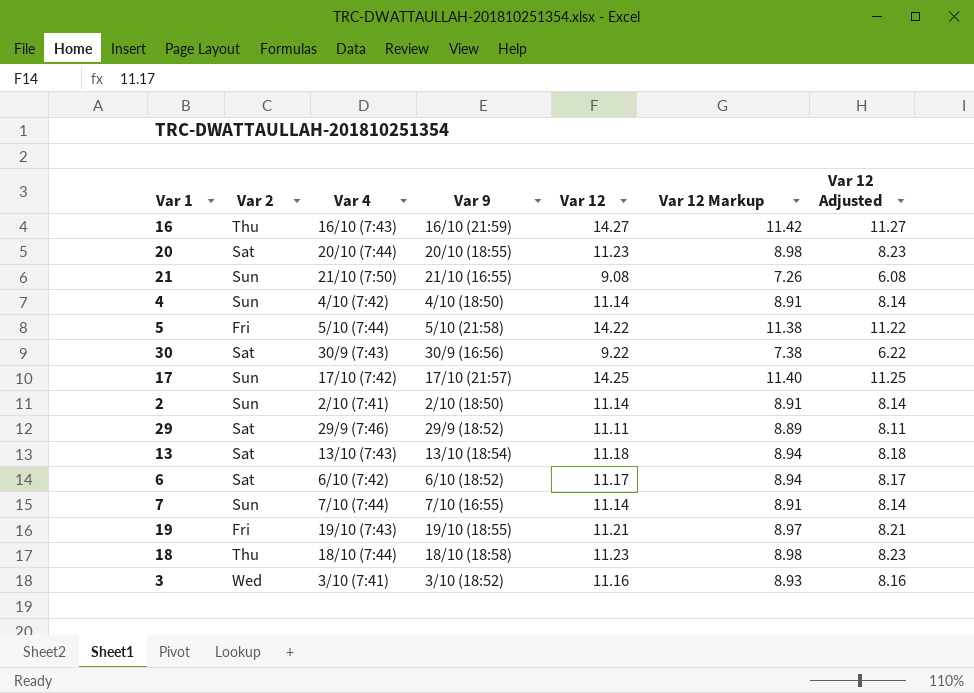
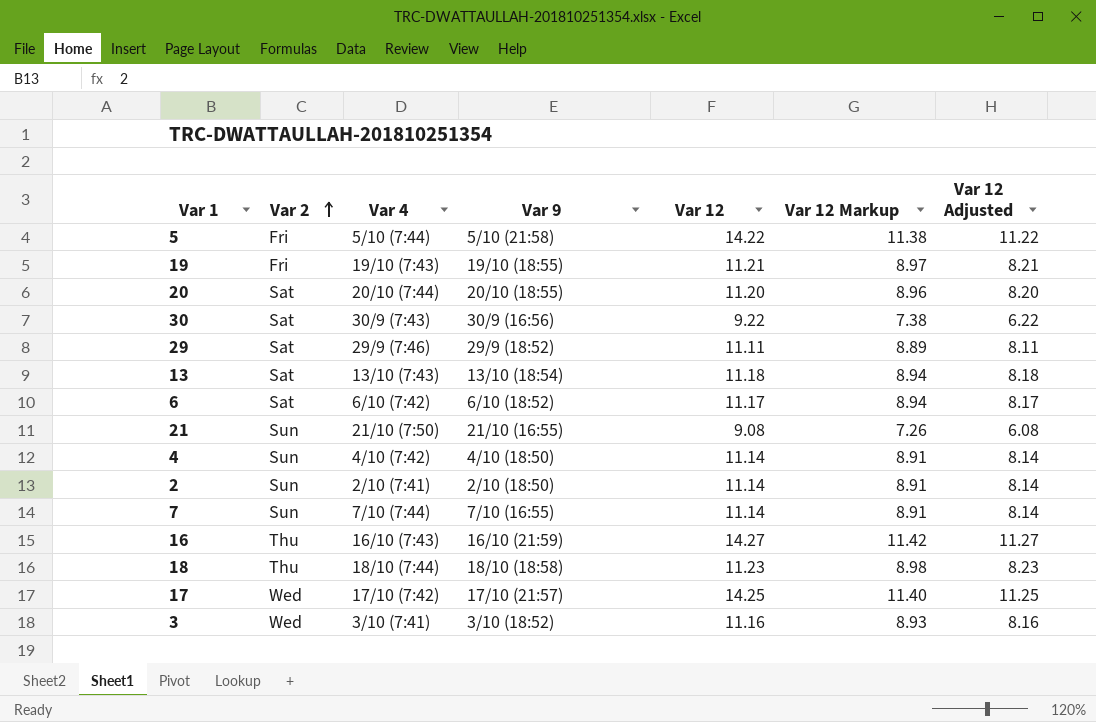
row order: none -> Var 2 ascending
20 | Var 12: 11.23 -> 11.20
20 | Var 12 Markup: 8.98 -> 8.96
20 | Var 12 Adjusted: 8.23 -> 8.20
17 | Var 2: Sun -> Wed

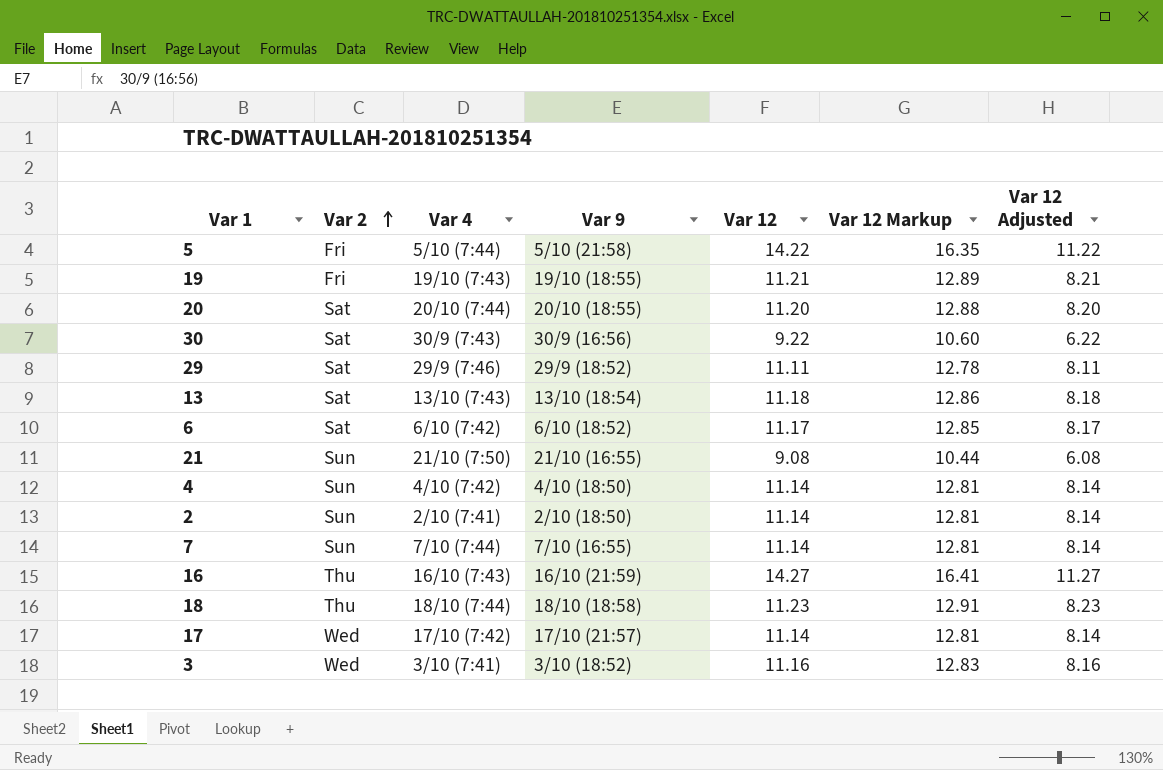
column Var 12 Markup | formula: [Var 12] * 0.8 -> [Var 12] * 1.15
17 | Var 12: 14.25 -> 11.14
17 | Var 12 Adjusted: 11.25 -> 8.14

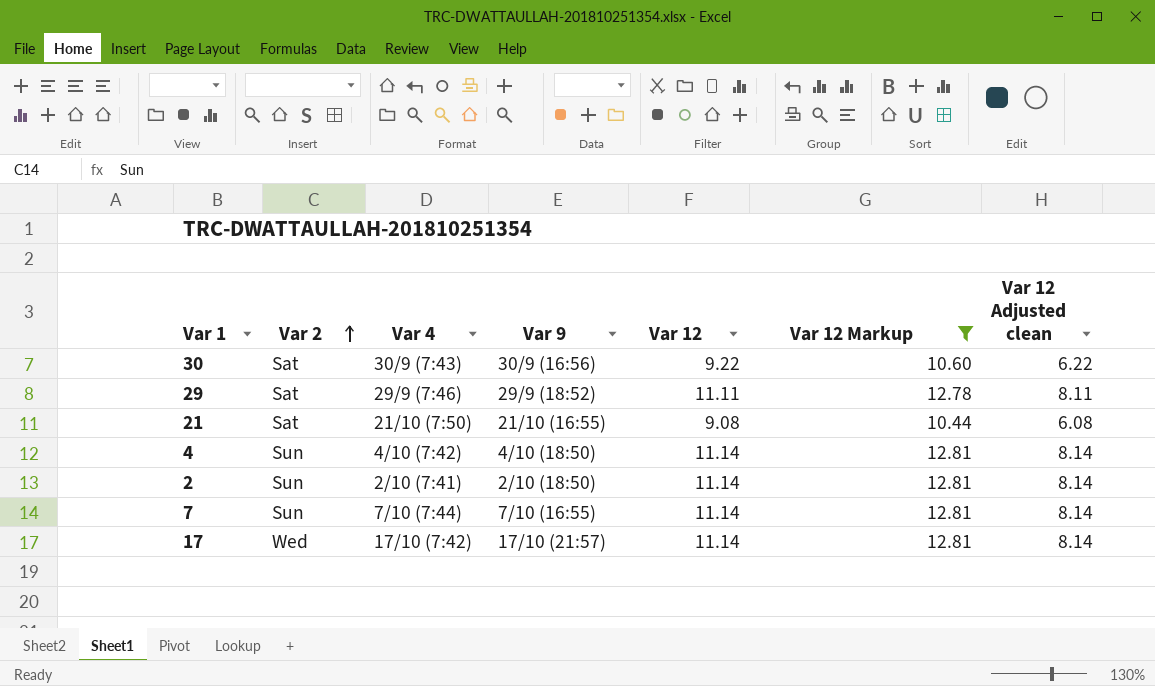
filter: none -> Var 12 Markup <= 12.81
column name: Var 12 Adjusted -> Var 12 Adjusted clean
21 | Var 2: Sun -> Sat

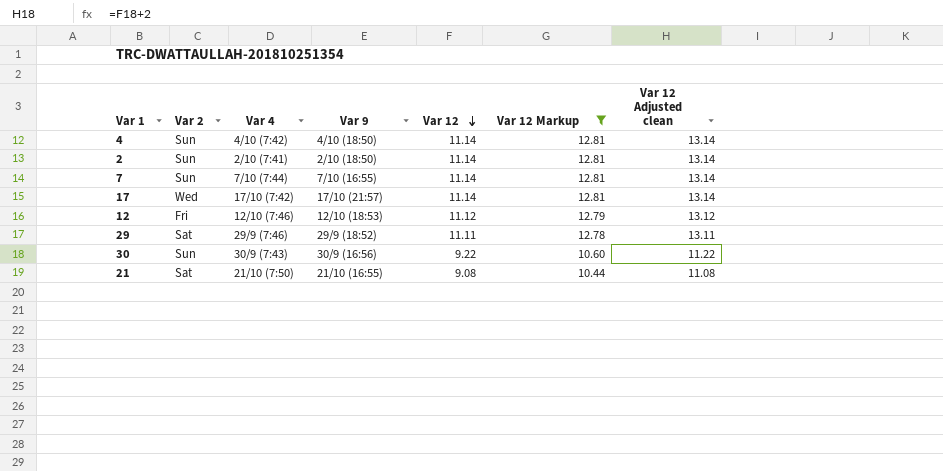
row order: Var 2 ascending -> Var 12 descending
column Var 12 Adjusted clean | formula: [Var 12] - 3 -> [Var 12] + 2
row 12: none -> Fri | 12/10 (7:46) | 12/10 (18:53) | 11.12 | 12.79 | 13.12
30 | Var 2: Sat -> Sun

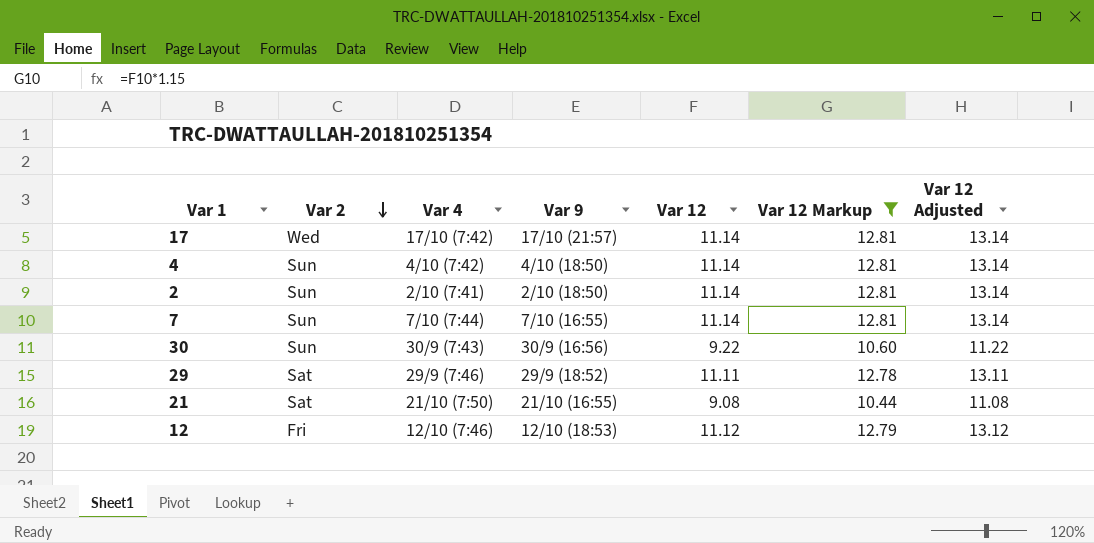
row order: Var 12 descending -> Var 2 descending
column name: Var 12 Adjusted clean -> Var 12 Adjusted

